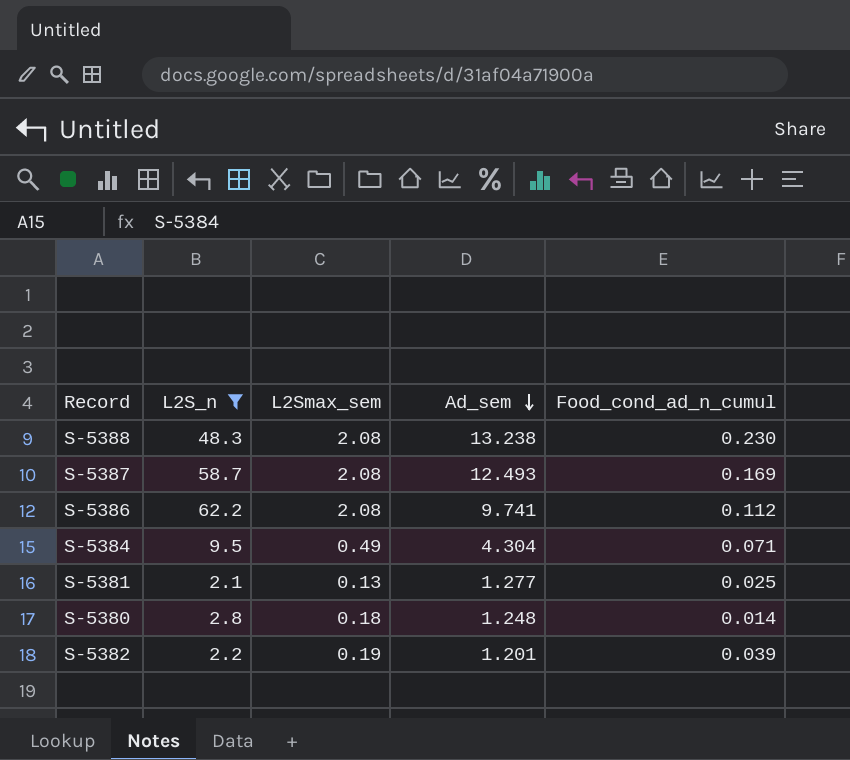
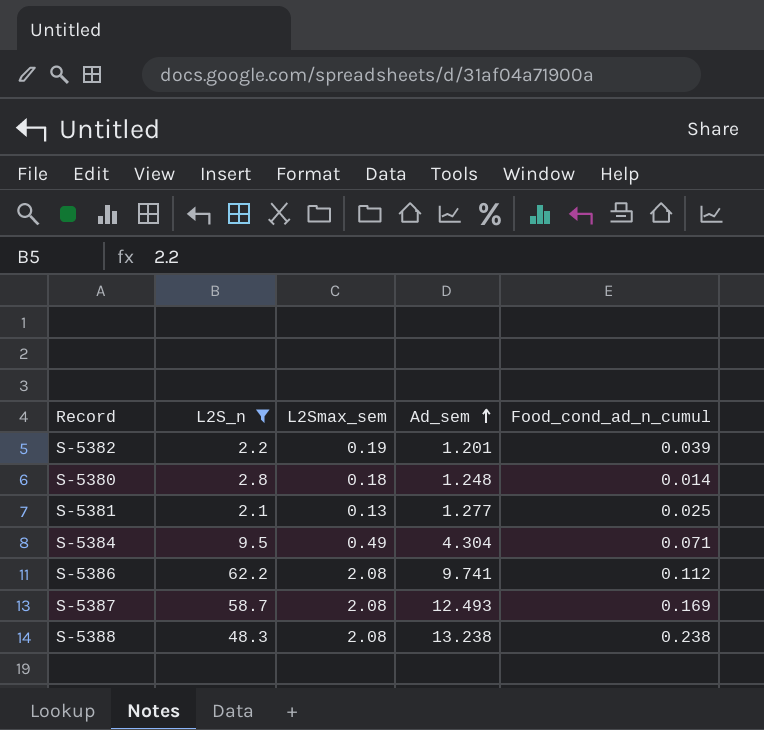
row order: Ad_sem descending -> Ad_sem ascending
S-5388 | Food_cond_ad_n_cumul: 0.230 -> 0.238

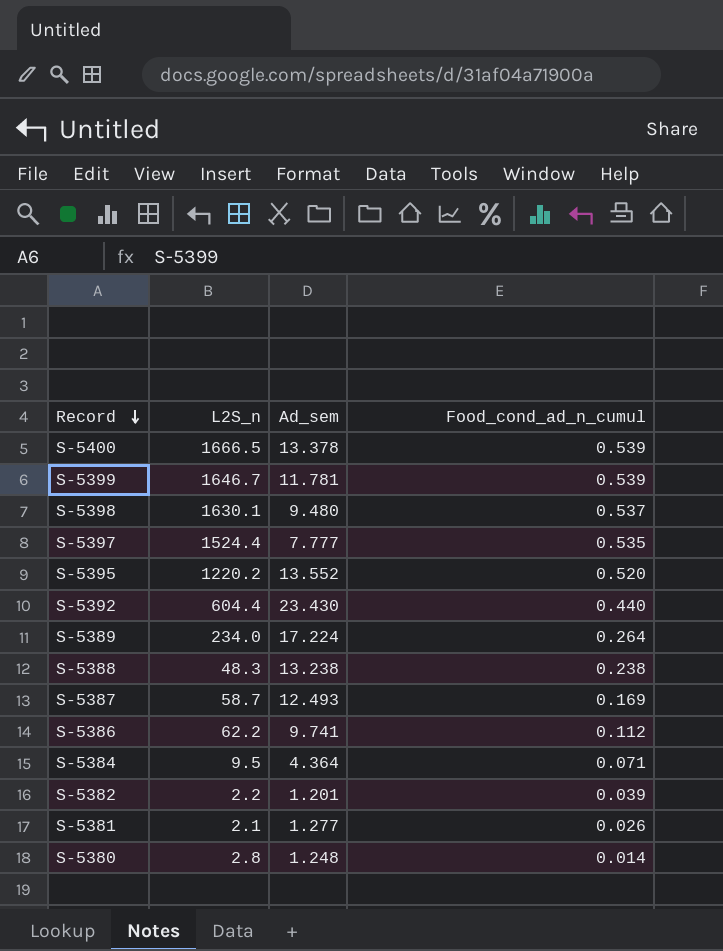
filter: L2S_n <= 62.2 -> none
row order: Ad_sem ascending -> Record descending
column L2Smax_sem | position: 3 -> none
S-5384 | Ad_sem: 4.304 -> 4.364
S-5381 | Food_cond_ad_n_cumul: 0.025 -> 0.026

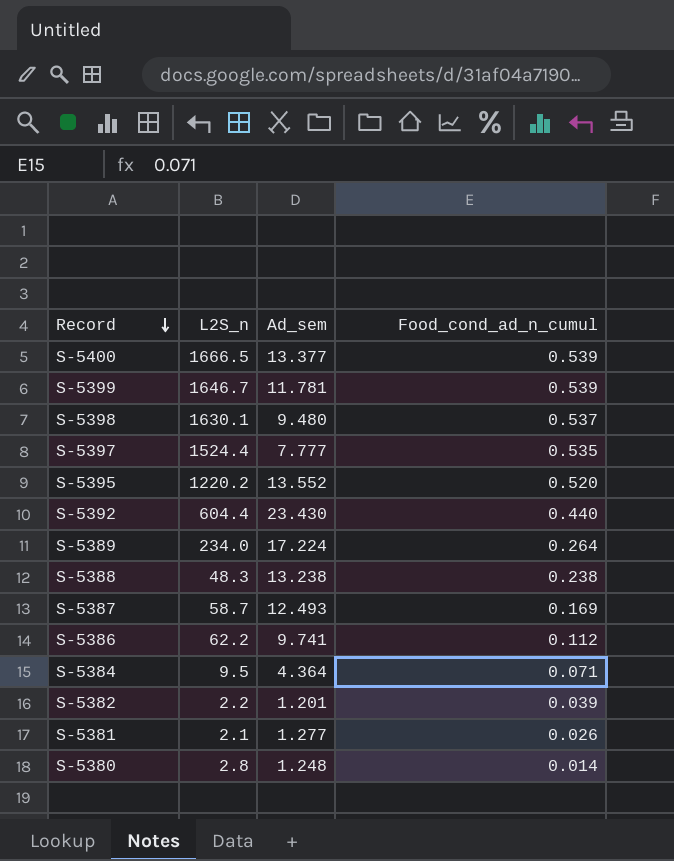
S-5400 | Ad_sem: 13.378 -> 13.377

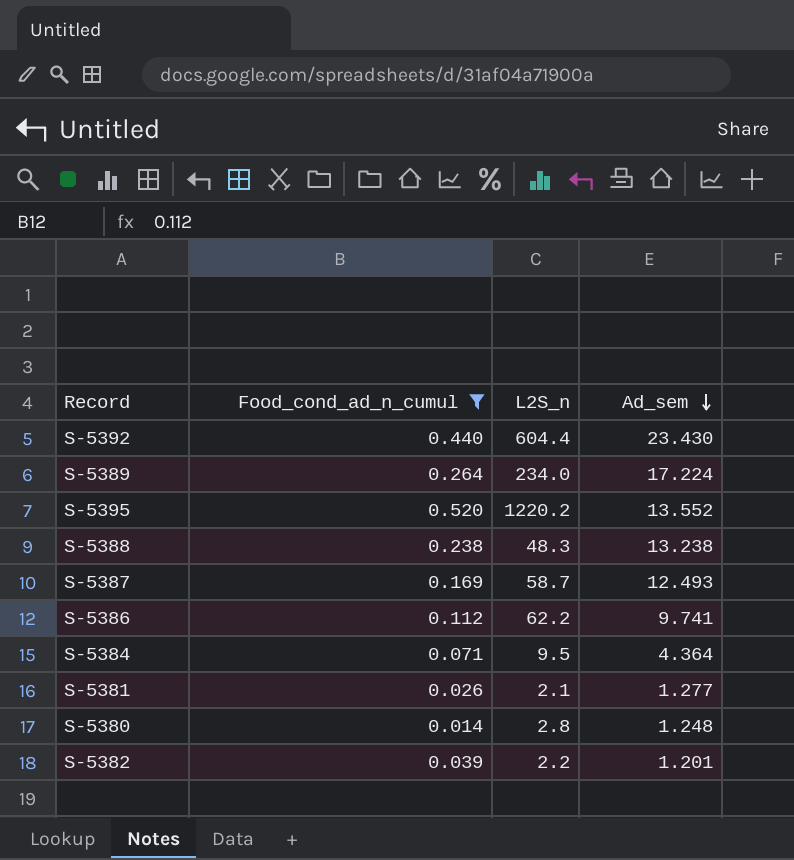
filter: none -> Food_cond_ad_n_cumul <= 0.520
row order: Record descending -> Ad_sem descending
column Food_cond_ad_n_cumul | position: 4 -> 2

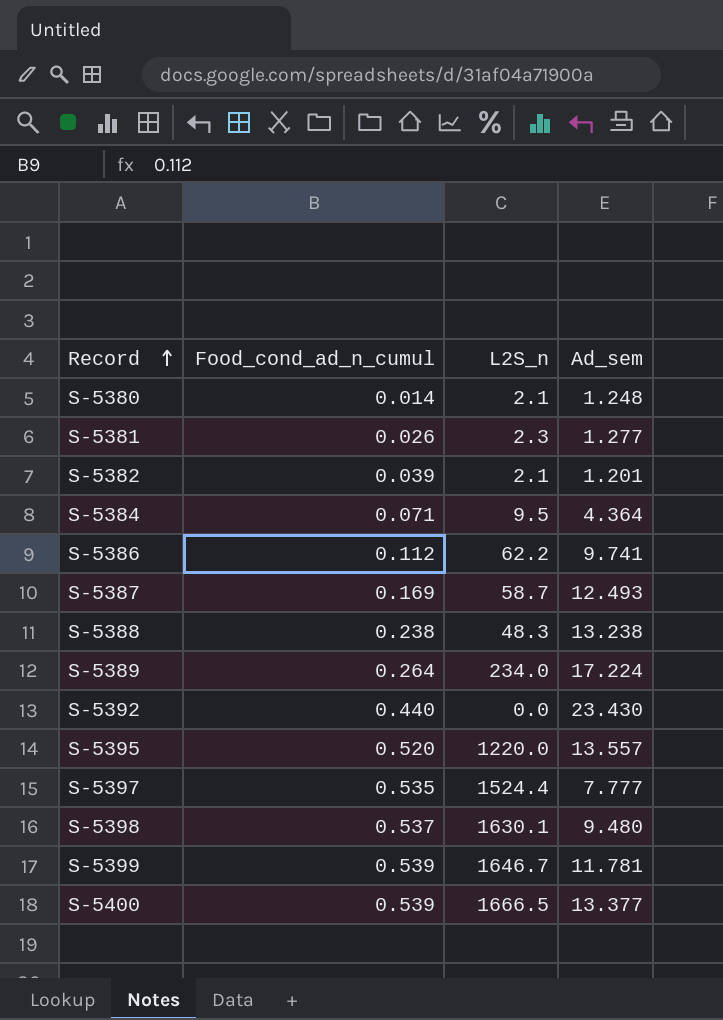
filter: Food_cond_ad_n_cumul <= 0.520 -> none
row order: Ad_sem descending -> Record ascending
S-5380 | L2S_n: 2.8 -> 2.1
S-5381 | L2S_n: 2.1 -> 2.3
S-5382 | L2S_n: 2.2 -> 2.1
S-5392 | L2S_n: 604.4 -> 0.0
S-5395 | L2S_n: 1220.2 -> 1220.0
S-5395 | Ad_sem: 13.552 -> 13.557

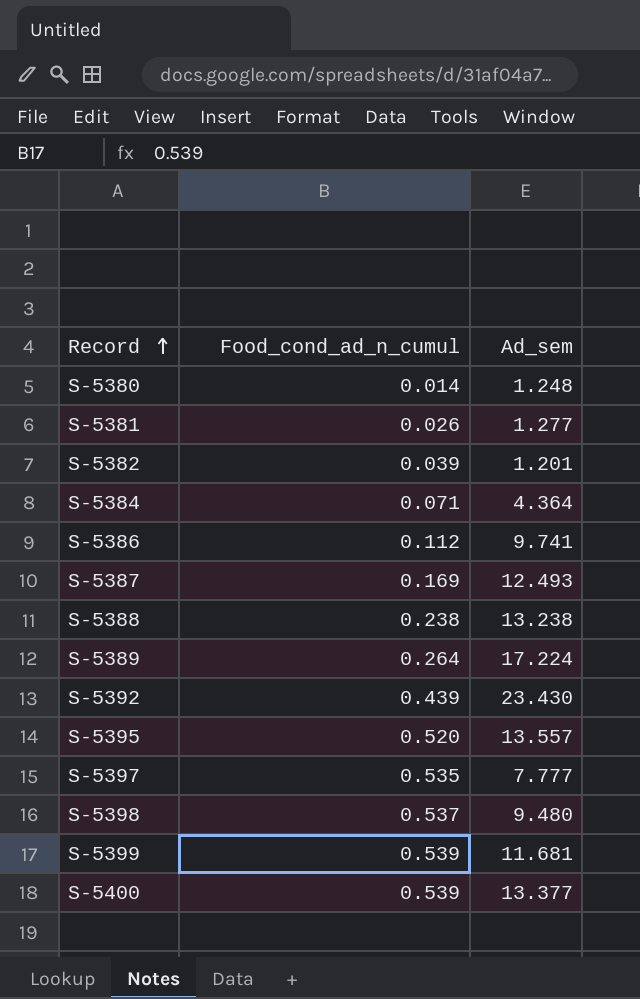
column L2S_n | position: 3 -> none
S-5392 | Food_cond_ad_n_cumul: 0.440 -> 0.439
S-5399 | Ad_sem: 11.781 -> 11.681

